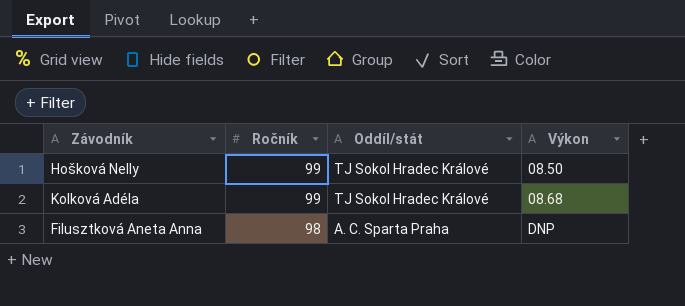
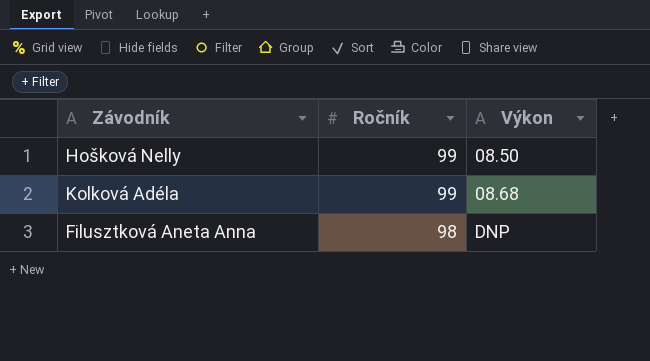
column Oddíl/stát | position: 3 -> none

